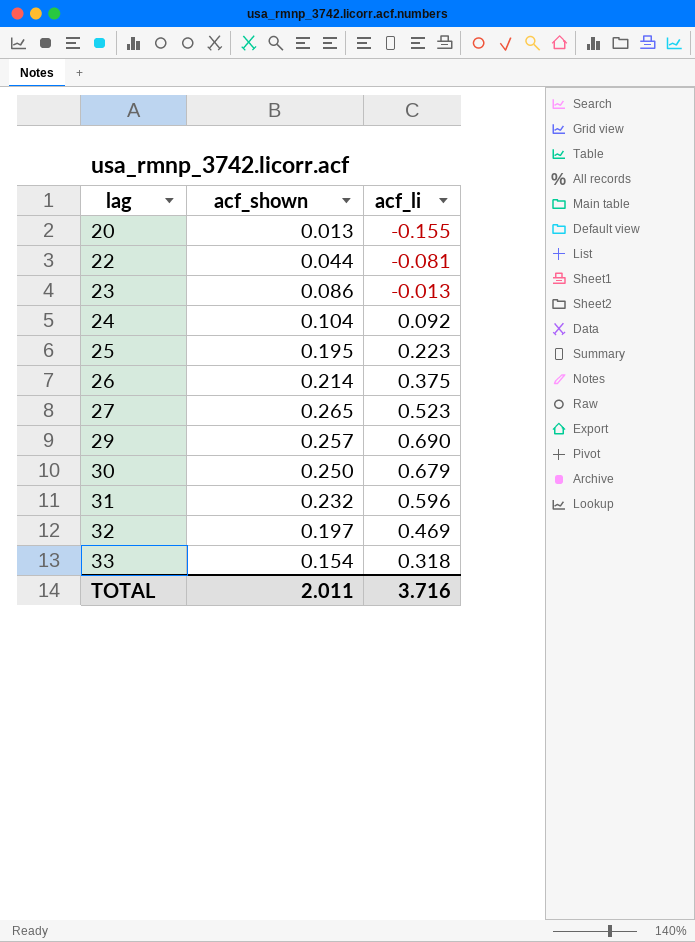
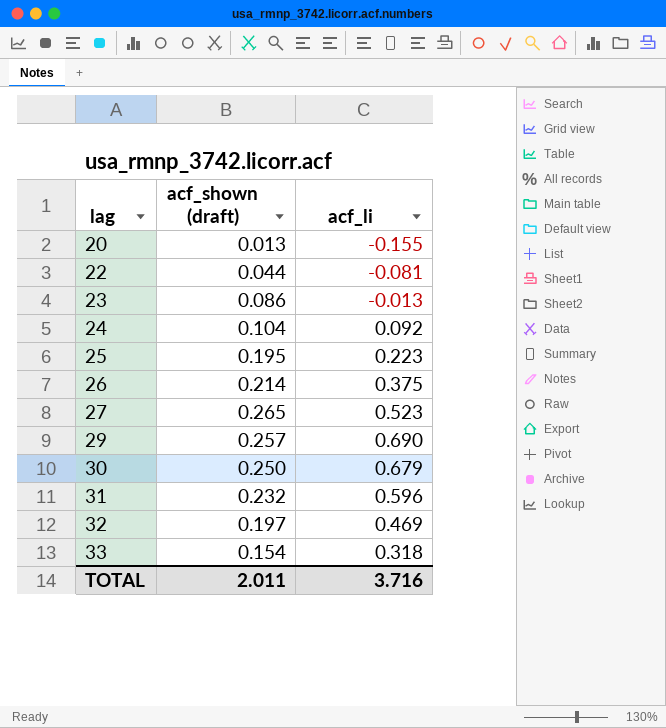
column name: acf_shown -> acf_shown (draft)

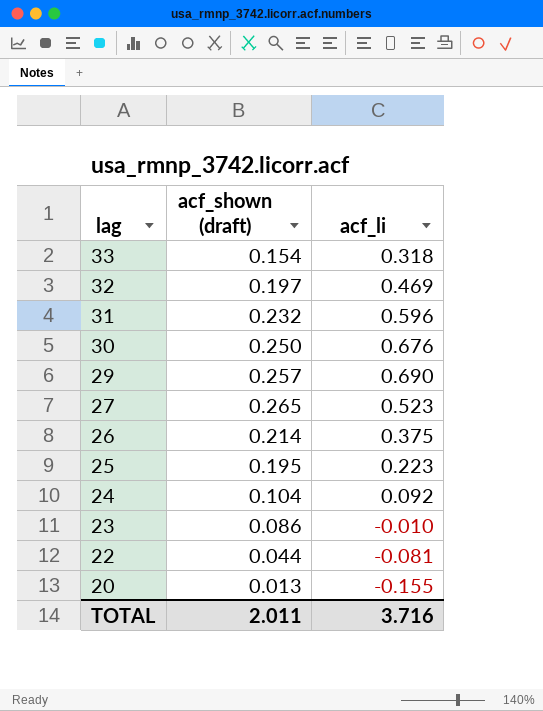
row order: lag ascending -> lag descending
30 | acf_li: 0.679 -> 0.676
23 | acf_li: -0.013 -> -0.010

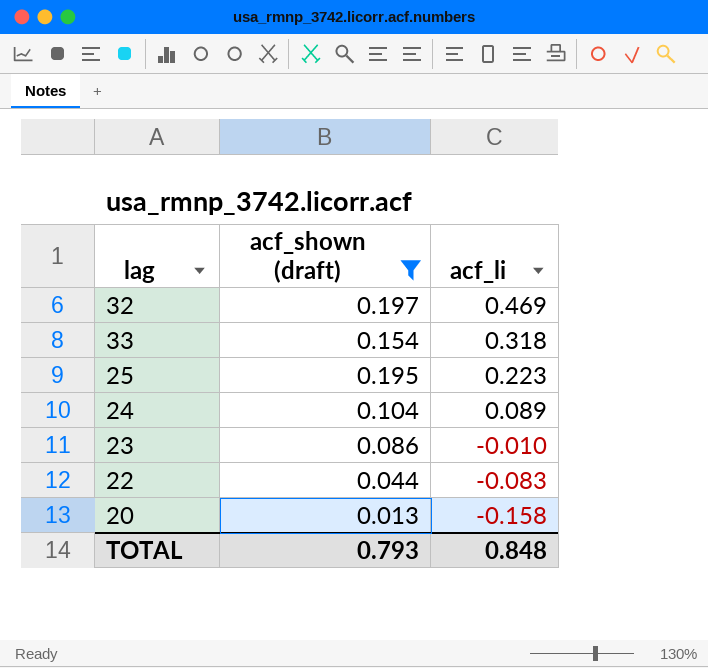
filter: none -> acf_shown (draft) <= 0.197
row order: lag descending -> acf_li descending
24 | acf_li: 0.092 -> 0.089
22 | acf_li: -0.081 -> -0.083
20 | acf_li: -0.155 -> -0.158
TOTAL | acf_shown (draft): 2.011 -> 0.793
TOTAL | acf_li: 3.716 -> 0.848

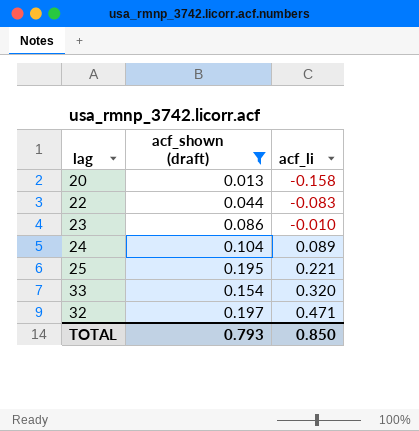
row order: acf_li descending -> acf_li ascending
25 | acf_li: 0.223 -> 0.221
33 | acf_li: 0.318 -> 0.320
32 | acf_li: 0.469 -> 0.471
TOTAL | acf_li: 0.848 -> 0.850

